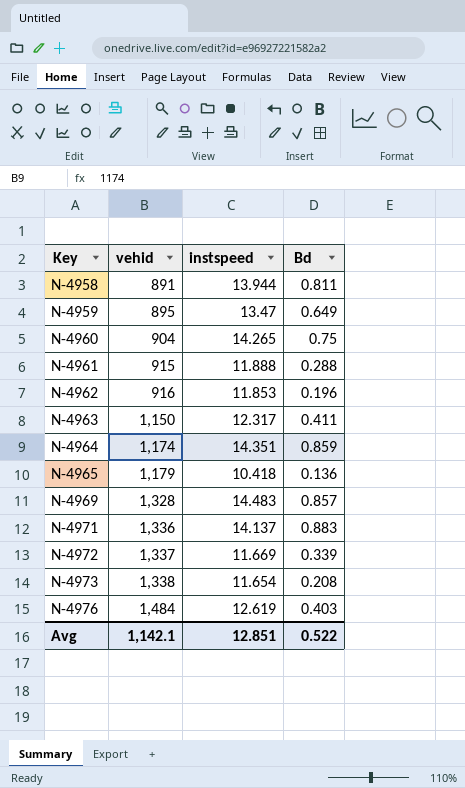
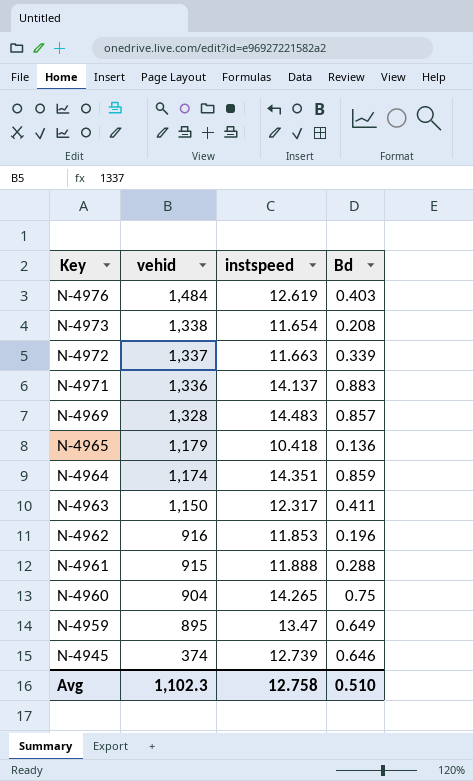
row order: Key ascending -> Key descending
row N-4958: 891 | 13.944 | 0.811 -> none
N-4972 | instspeed: 11.669 -> 11.663
row N-4945: none -> 374 | 12.739 | 0.646
Avg | vehid: 1,142.1 -> 1,102.3
Avg | instspeed: 12.851 -> 12.758
Avg | Bd: 0.522 -> 0.510

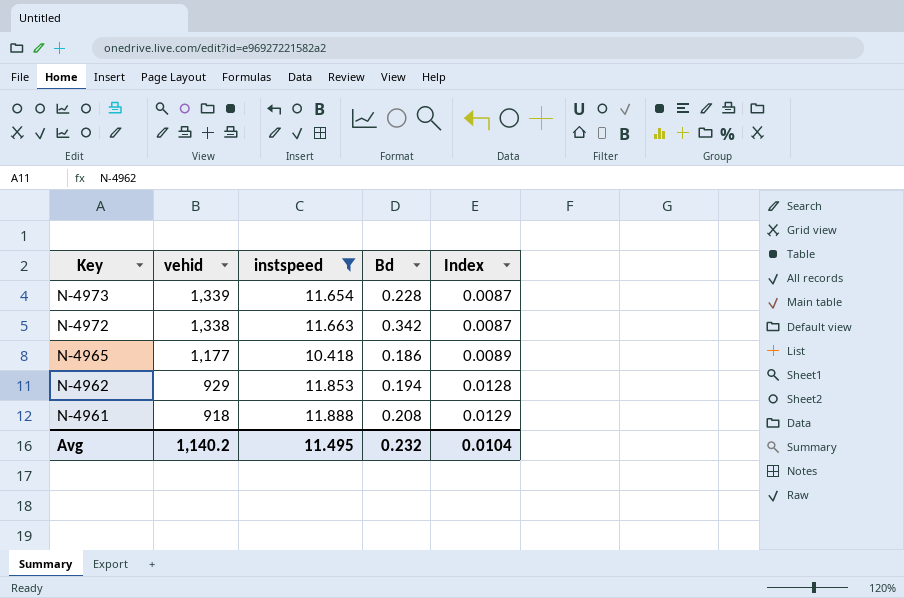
filter: none -> instspeed <= 11.888
column Index | formula: none -> [instspeed] / [vehid]
N-4973 | vehid: 1,338 -> 1,339
N-4973 | Bd: 0.208 -> 0.228
N-4972 | vehid: 1,337 -> 1,338
N-4972 | Bd: 0.339 -> 0.342
N-4965 | vehid: 1,179 -> 1,177
N-4965 | Bd: 0.136 -> 0.186
N-4962 | vehid: 916 -> 929
N-4962 | Bd: 0.196 -> 0.194
N-4961 | vehid: 915 -> 918
N-4961 | Bd: 0.288 -> 0.208
Avg | vehid: 1,102.3 -> 1,140.2
Avg | instspeed: 12.758 -> 11.495
Avg | Bd: 0.510 -> 0.232

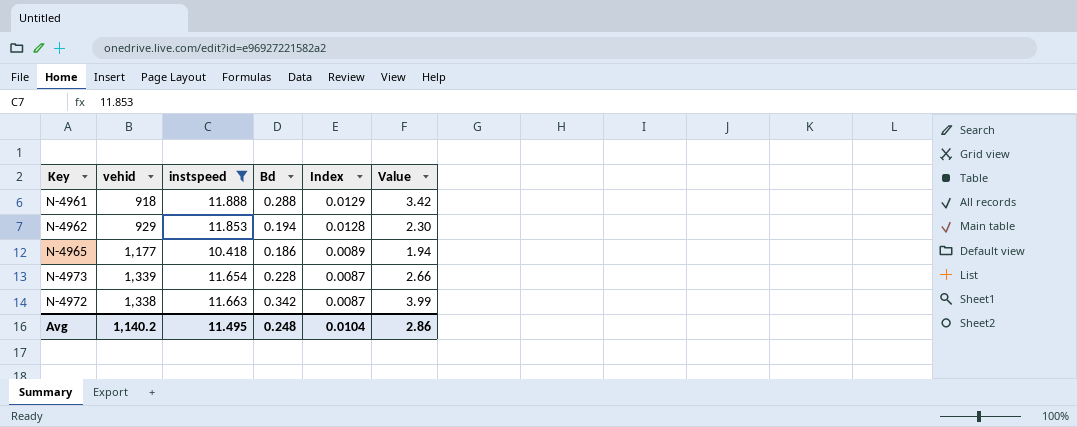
row order: Key descending -> Index descending
column Value | formula: none -> [instspeed] * [Bd]
N-4961 | Bd: 0.208 -> 0.288
Avg | Bd: 0.232 -> 0.248

